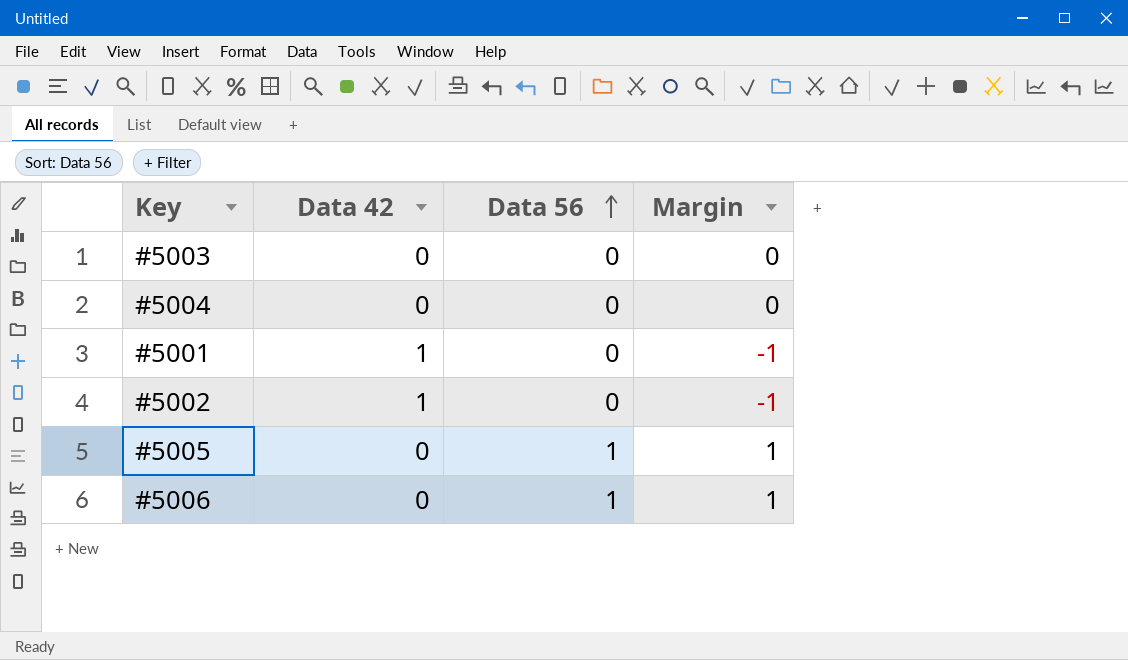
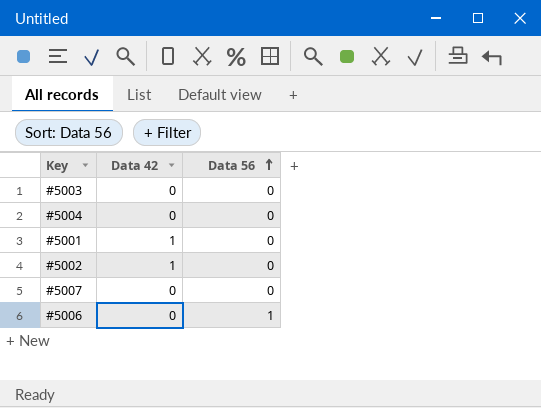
column Margin | formula: [Data 56] - [Data 42] -> none
row #5005: 0 | 1 | 1 -> none
row #5007: none -> 0 | 0

